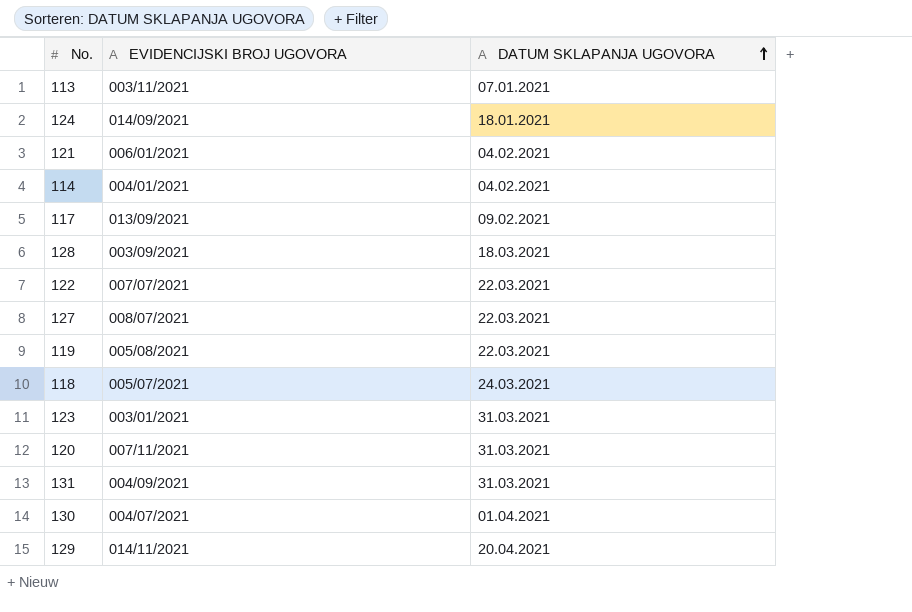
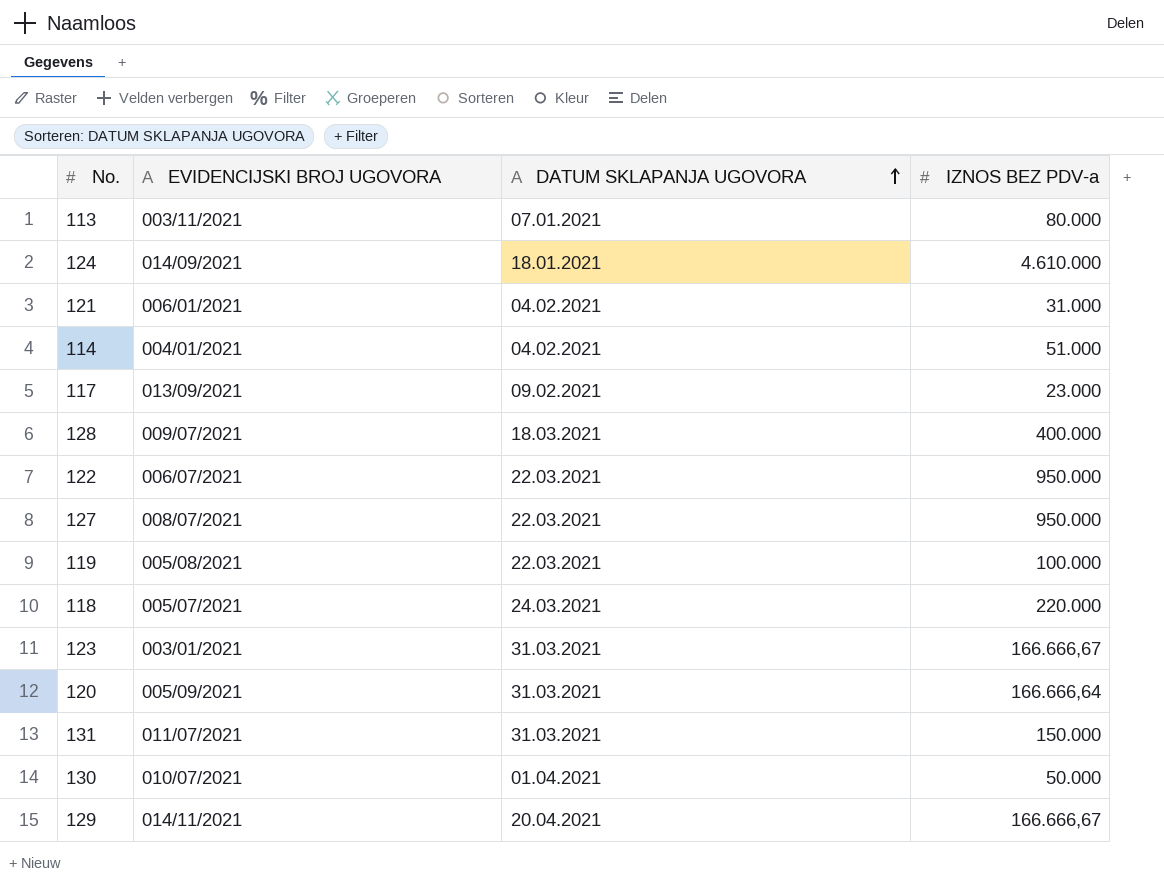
column IZNOS BEZ PDV-a | position: none -> 4
128 | EVIDENCIJSKI BROJ UGOVORA: 003/09/2021 -> 009/07/2021
122 | EVIDENCIJSKI BROJ UGOVORA: 007/07/2021 -> 006/07/2021
120 | EVIDENCIJSKI BROJ UGOVORA: 007/11/2021 -> 005/09/2021
131 | EVIDENCIJSKI BROJ UGOVORA: 004/09/2021 -> 011/07/2021
130 | EVIDENCIJSKI BROJ UGOVORA: 004/07/2021 -> 010/07/2021

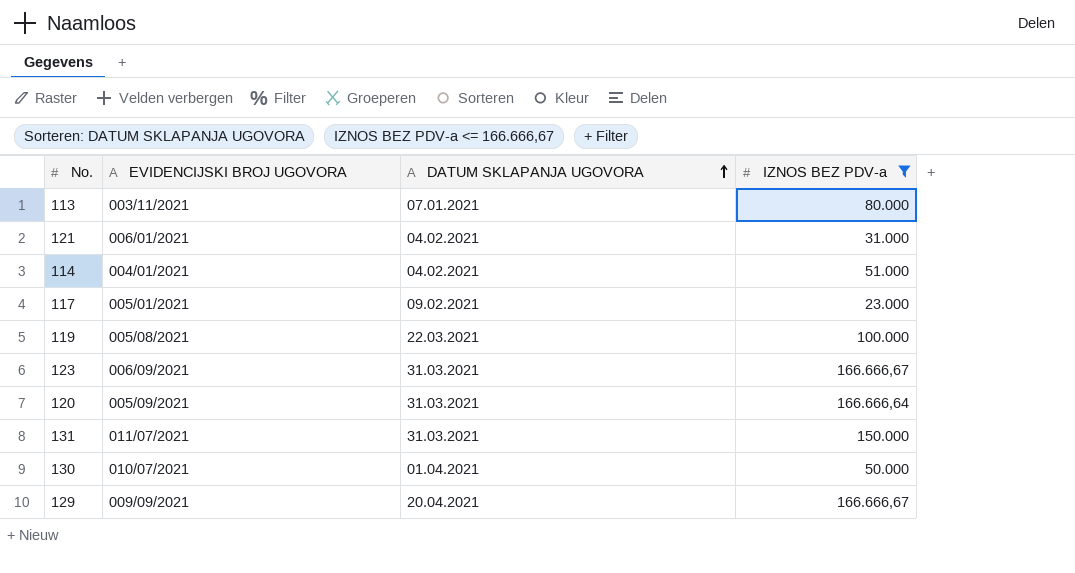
filter: none -> IZNOS BEZ PDV-a <= 166.666,67
117 | EVIDENCIJSKI BROJ UGOVORA: 013/09/2021 -> 005/01/2021
123 | EVIDENCIJSKI BROJ UGOVORA: 003/01/2021 -> 006/09/2021
129 | EVIDENCIJSKI BROJ UGOVORA: 014/11/2021 -> 009/09/2021

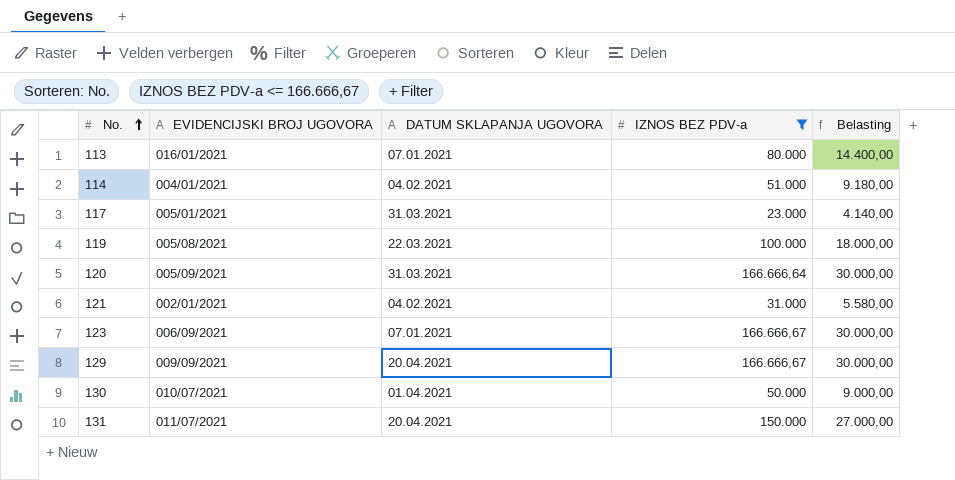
row order: DATUM SKLAPANJA UGOVORA ascending -> No. ascending
column Belasting | formula: none -> [IZNOS BEZ PDV-a] * 0,18
113 | EVIDENCIJSKI BROJ UGOVORA: 003/11/2021 -> 016/01/2021
117 | DATUM SKLAPANJA UGOVORA: 09.02.2021 -> 31.03.2021
121 | EVIDENCIJSKI BROJ UGOVORA: 006/01/2021 -> 002/01/2021
123 | DATUM SKLAPANJA UGOVORA: 31.03.2021 -> 07.01.2021
131 | DATUM SKLAPANJA UGOVORA: 31.03.2021 -> 20.04.2021

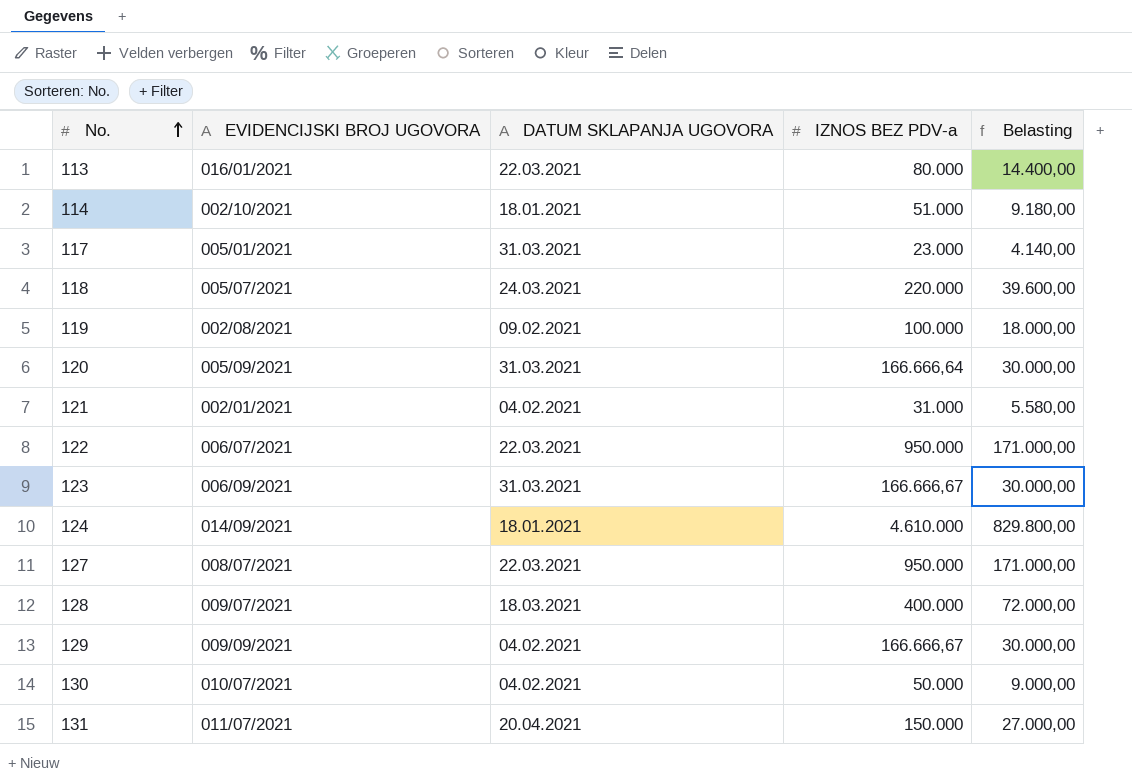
filter: IZNOS BEZ PDV-a <= 166.666,67 -> none
113 | DATUM SKLAPANJA UGOVORA: 07.01.2021 -> 22.03.2021
114 | EVIDENCIJSKI BROJ UGOVORA: 004/01/2021 -> 002/10/2021
114 | DATUM SKLAPANJA UGOVORA: 04.02.2021 -> 18.01.2021
119 | EVIDENCIJSKI BROJ UGOVORA: 005/08/2021 -> 002/08/2021
119 | DATUM SKLAPANJA UGOVORA: 22.03.2021 -> 09.02.2021
123 | DATUM SKLAPANJA UGOVORA: 07.01.2021 -> 31.03.2021
129 | DATUM SKLAPANJA UGOVORA: 20.04.2021 -> 04.02.2021
130 | DATUM SKLAPANJA UGOVORA: 01.04.2021 -> 04.02.2021

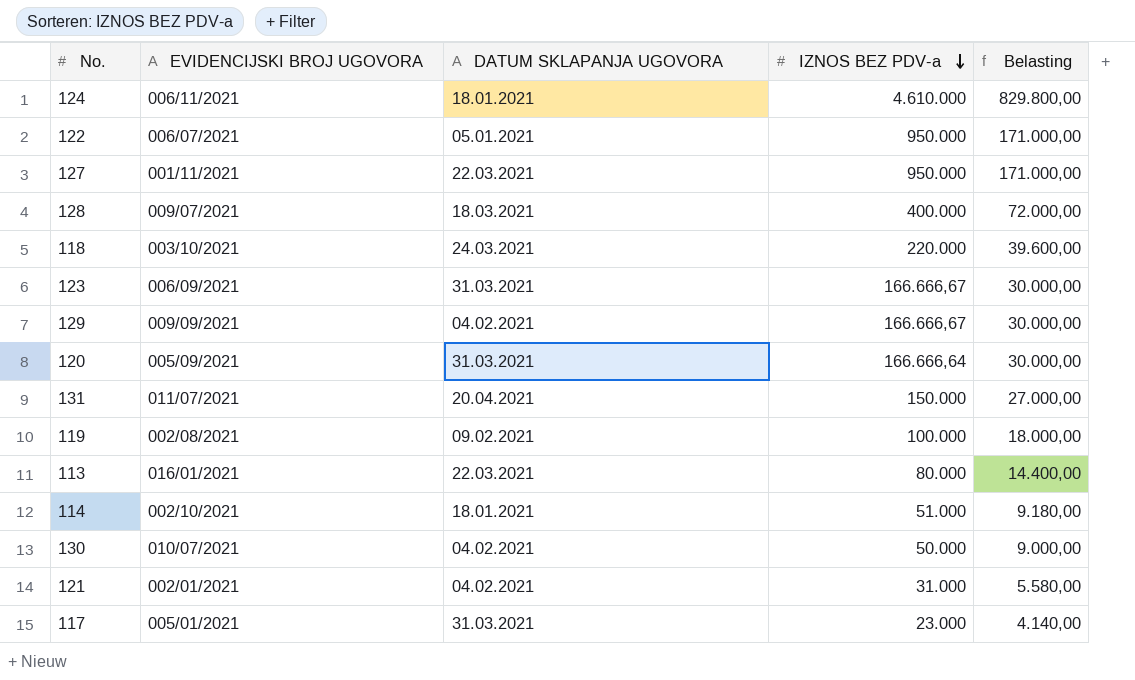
row order: No. ascending -> IZNOS BEZ PDV-a descending
124 | EVIDENCIJSKI BROJ UGOVORA: 014/09/2021 -> 006/11/2021
122 | DATUM SKLAPANJA UGOVORA: 22.03.2021 -> 05.01.2021
127 | EVIDENCIJSKI BROJ UGOVORA: 008/07/2021 -> 001/11/2021
118 | EVIDENCIJSKI BROJ UGOVORA: 005/07/2021 -> 003/10/2021

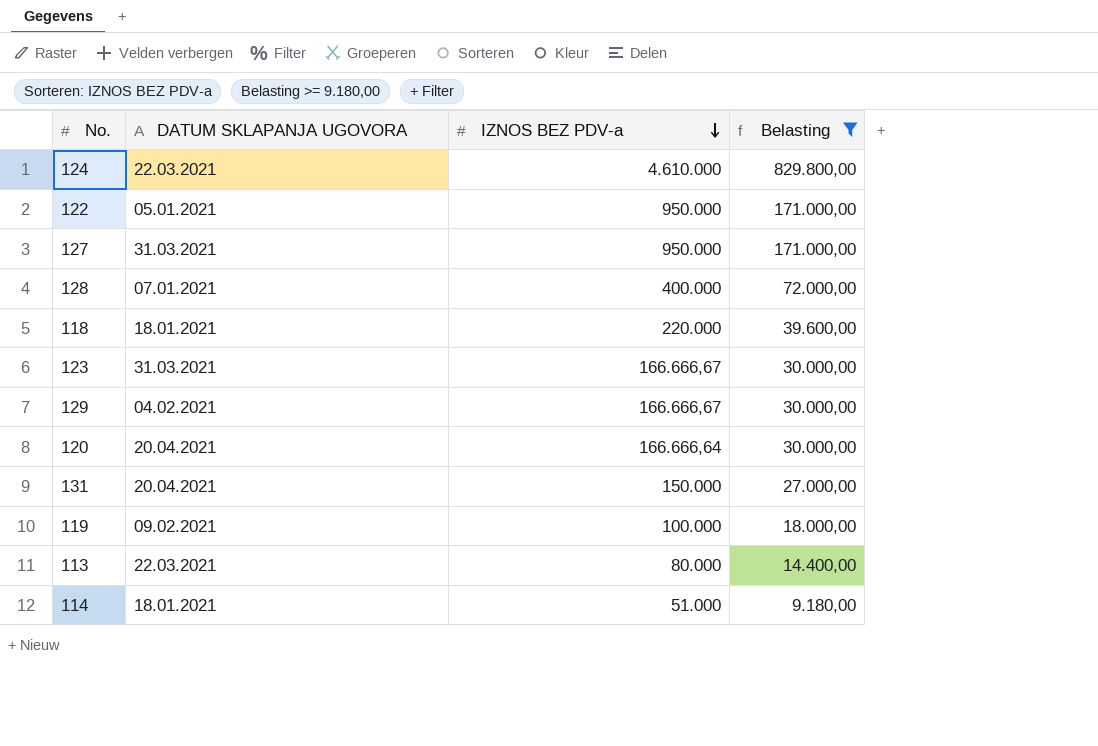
filter: none -> Belasting >= 9.180,00
column EVIDENCIJSKI BROJ UGOVORA | position: 2 -> none
124 | DATUM SKLAPANJA UGOVORA: 18.01.2021 -> 22.03.2021
127 | DATUM SKLAPANJA UGOVORA: 22.03.2021 -> 31.03.2021
128 | DATUM SKLAPANJA UGOVORA: 18.03.2021 -> 07.01.2021
118 | DATUM SKLAPANJA UGOVORA: 24.03.2021 -> 18.01.2021
120 | DATUM SKLAPANJA UGOVORA: 31.03.2021 -> 20.04.2021

